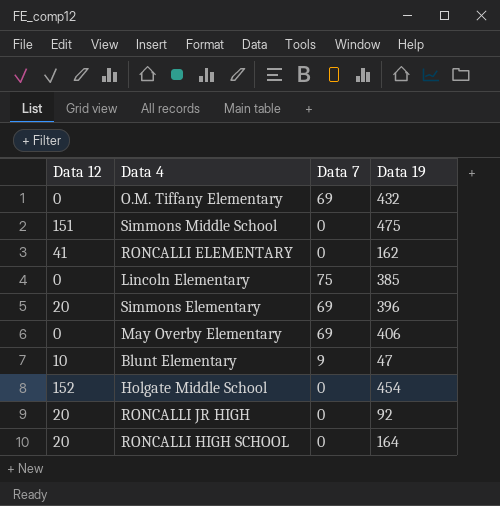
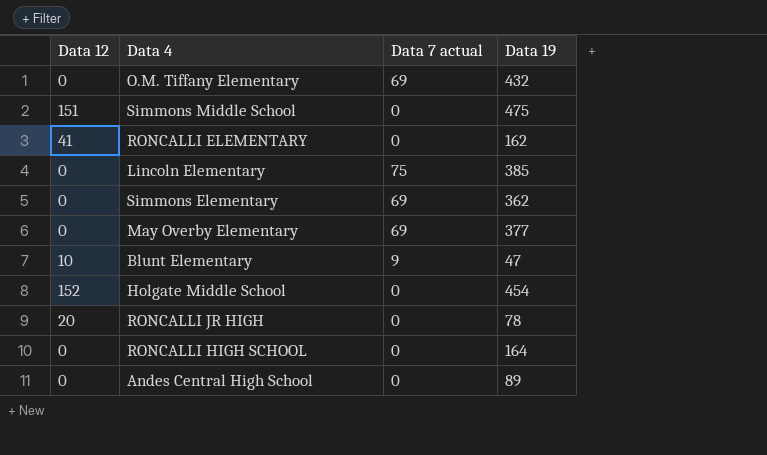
column name: Data 7 -> Data 7 actual
Simmons Elementary | Data 12: 20 -> 0
Simmons Elementary | Data 19: 396 -> 362
May Overby Elementary | Data 19: 406 -> 377
RONCALLI JR HIGH | Data 19: 92 -> 78
RONCALLI HIGH SCHOOL | Data 12: 20 -> 0
row Andes Central High School: none -> 0 | 0 | 89

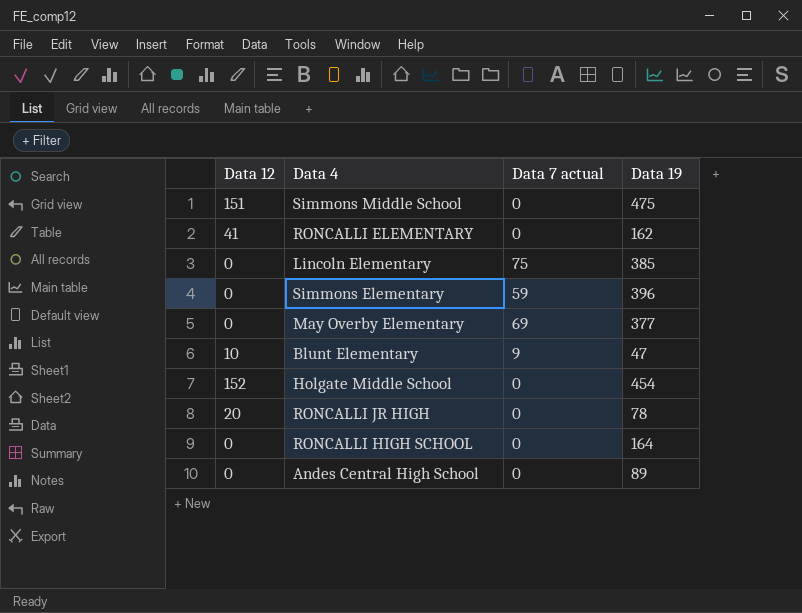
row O.M. Tiffany Elementary: 0 | 69 | 432 -> none
Simmons Elementary | Data 7 actual: 69 -> 59
Simmons Elementary | Data 19: 362 -> 396

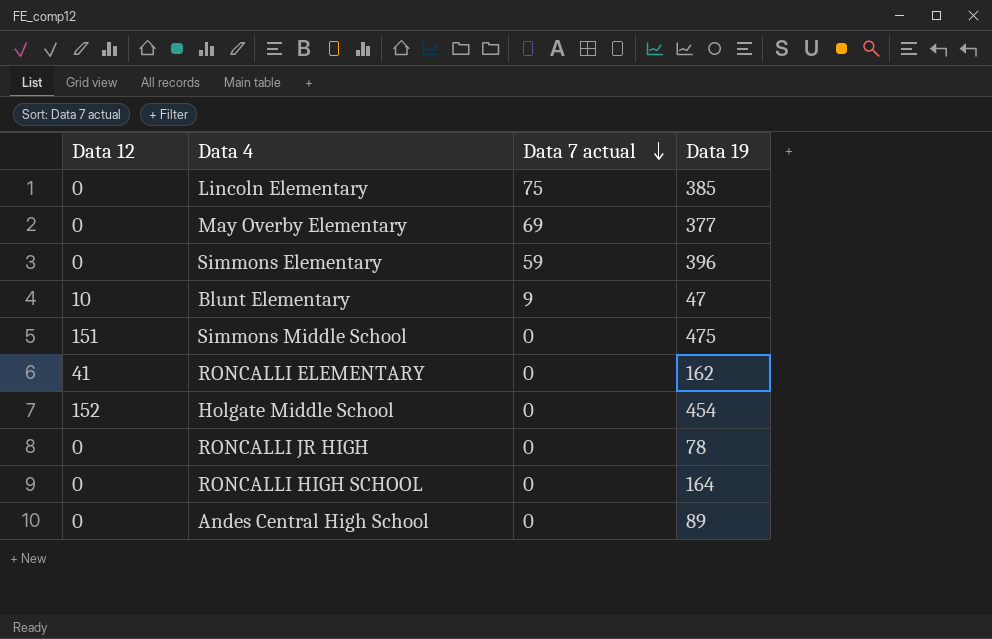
row order: none -> Data 7 actual descending
RONCALLI JR HIGH | Data 12: 20 -> 0

